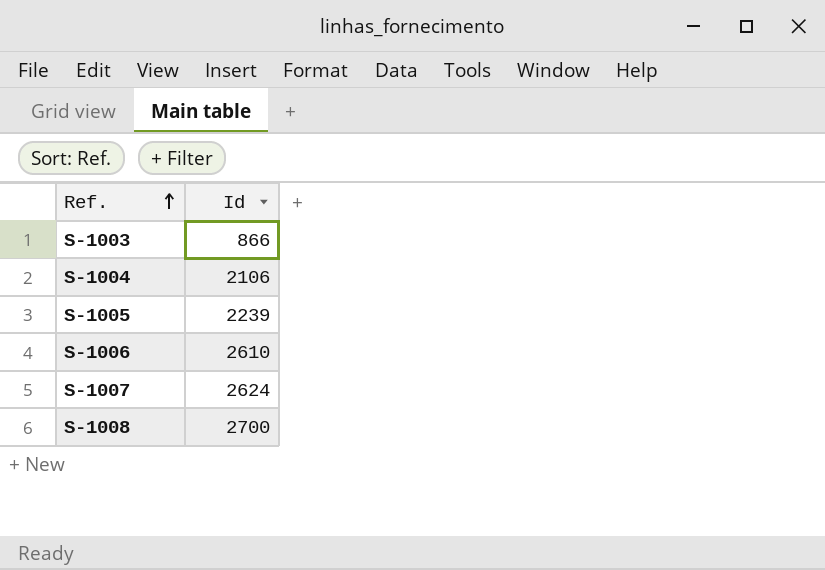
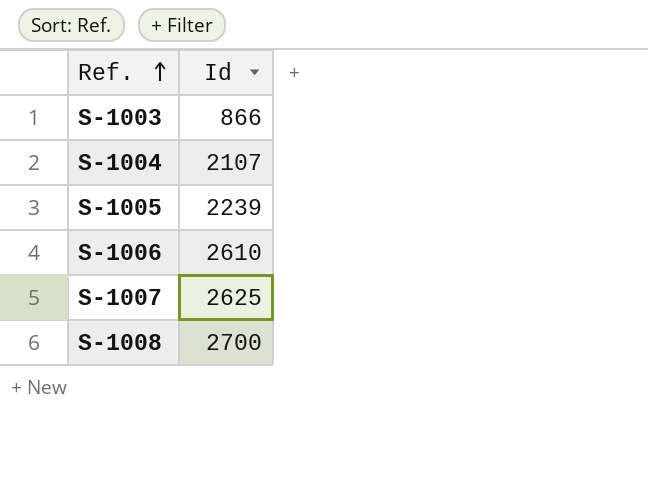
S-1004 | Id: 2106 -> 2107
S-1007 | Id: 2624 -> 2625

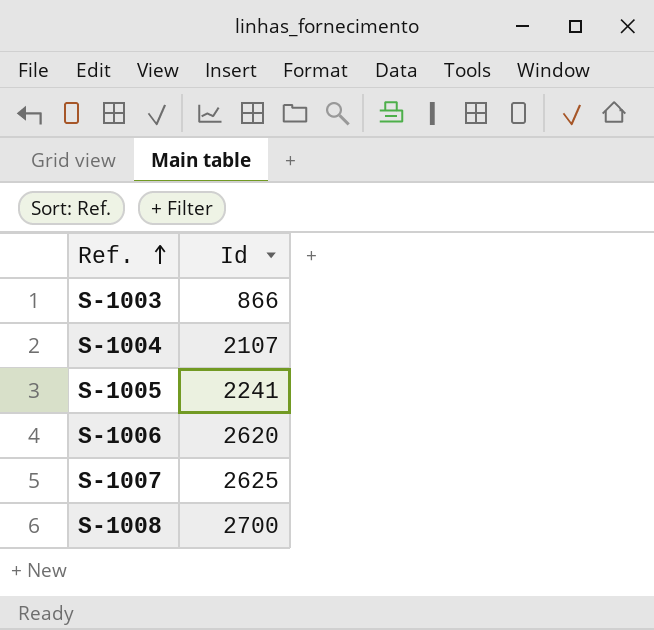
S-1005 | Id: 2239 -> 2241
S-1006 | Id: 2610 -> 2620

